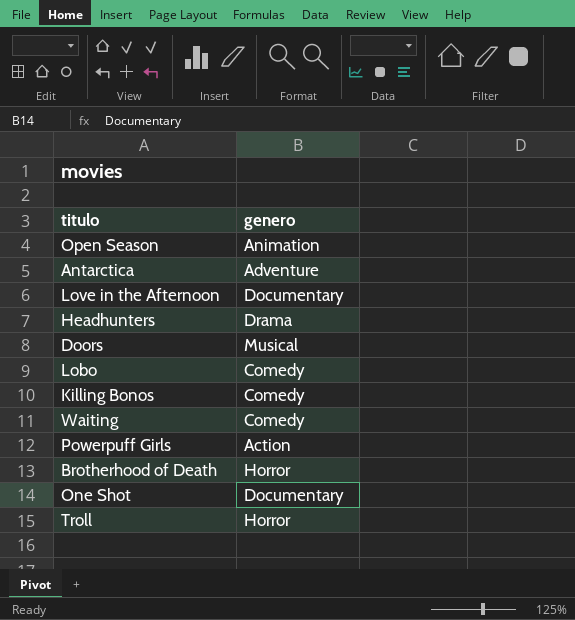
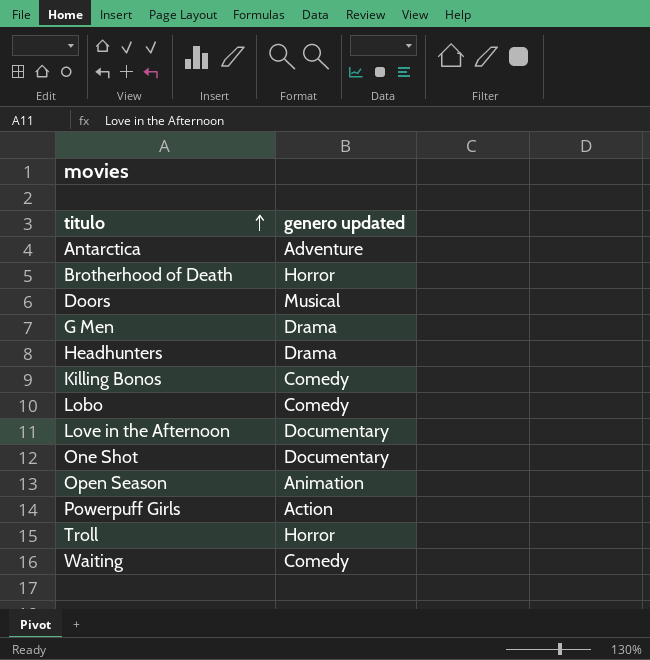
row order: none -> titulo ascending
column name: genero -> genero updated
row G Men: none -> Drama

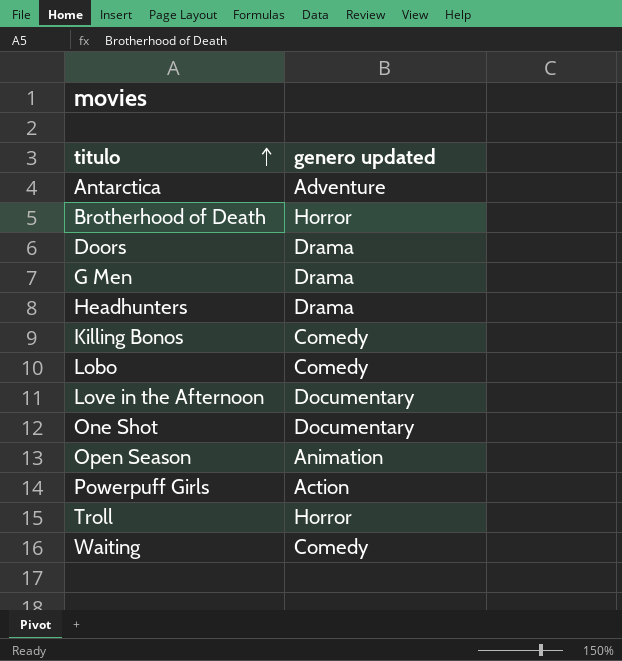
Doors | genero updated: Musical -> Drama

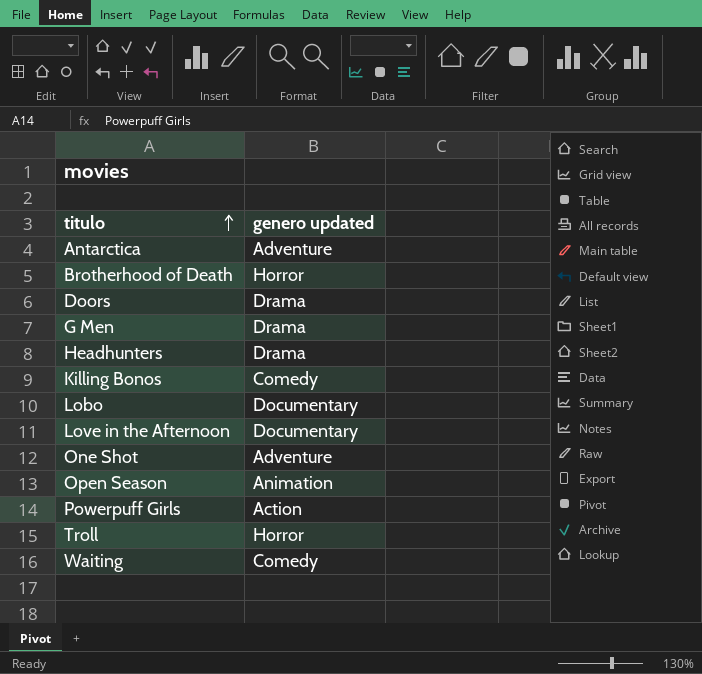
Lobo | genero updated: Comedy -> Documentary
One Shot | genero updated: Documentary -> Adventure

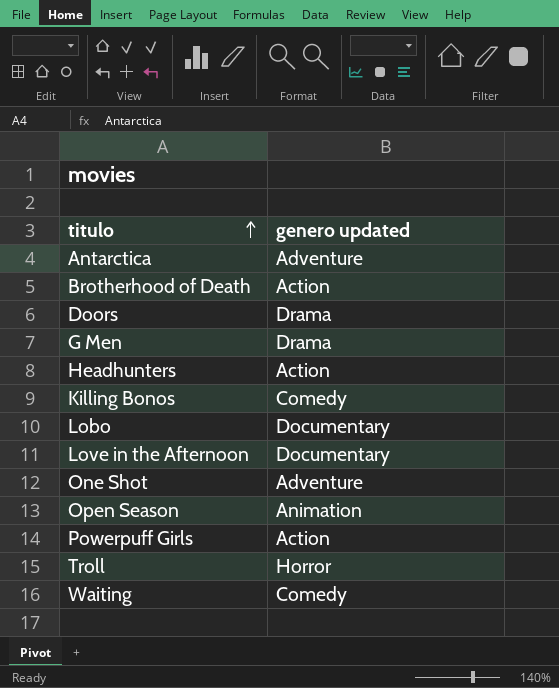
Brotherhood of Death | genero updated: Horror -> Action
Headhunters | genero updated: Drama -> Action

